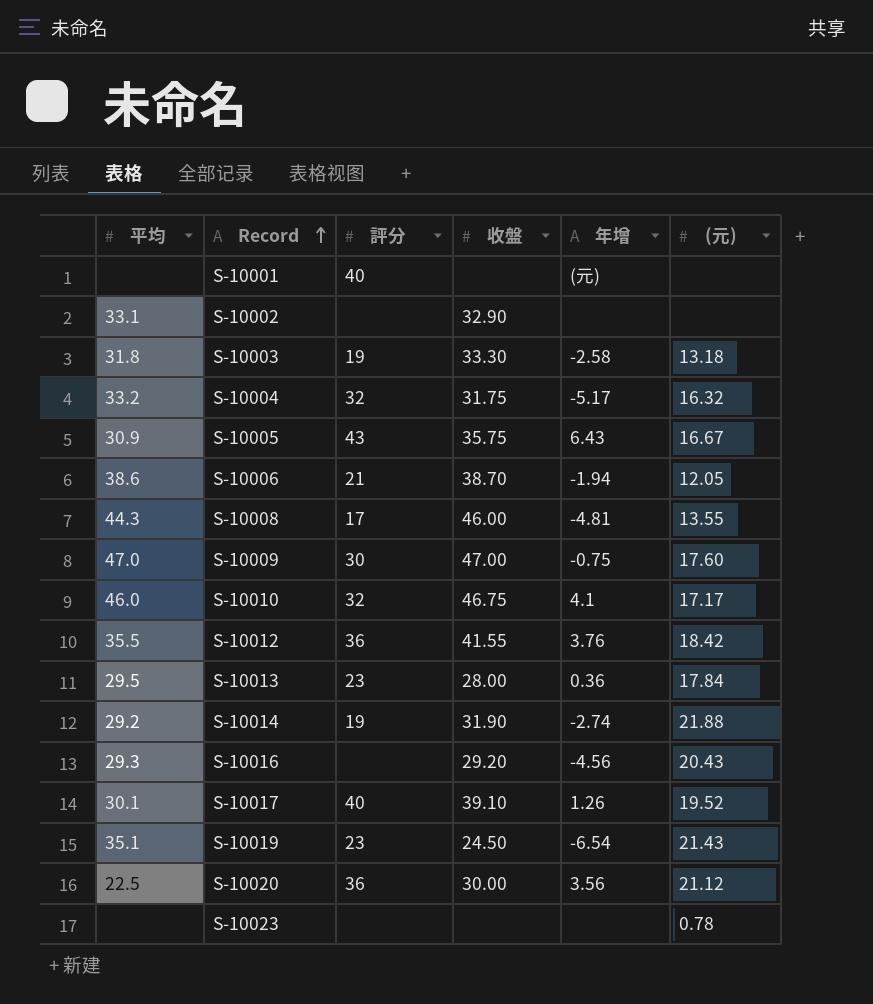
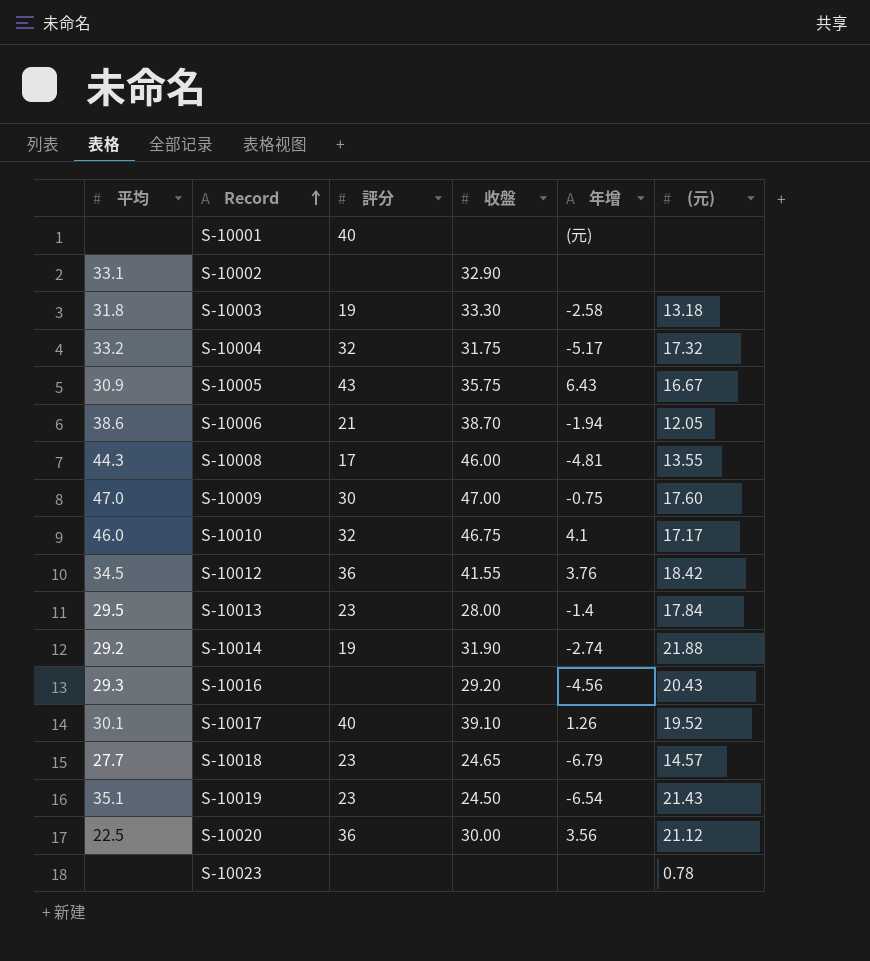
S-10004 | (元): 16.32 -> 17.32
S-10012 | 平均: 35.5 -> 34.5
S-10013 | 年增: 0.36 -> -1.4
row S-10018: none -> 27.7 | 23 | 24.65 | -6.79 | 14.57

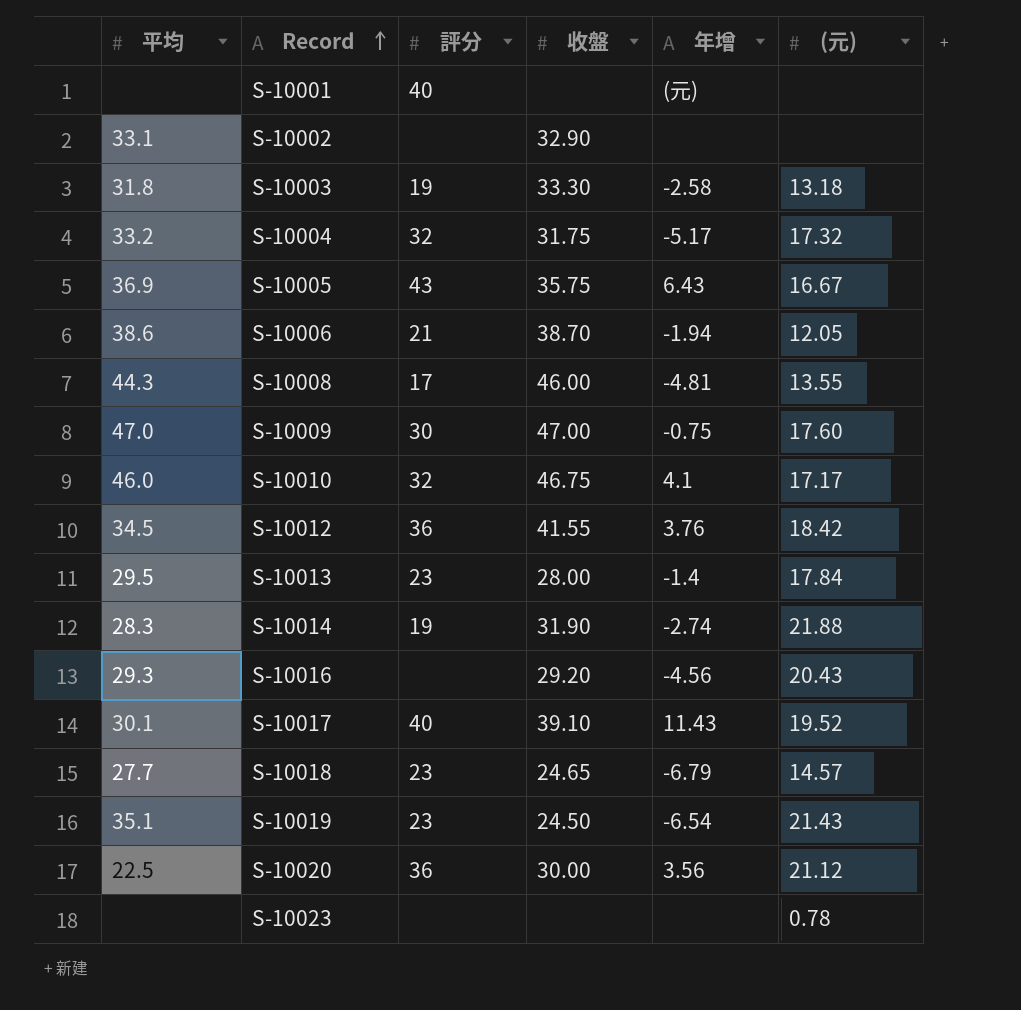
S-10005 | 平均: 30.9 -> 36.9
S-10014 | 平均: 29.2 -> 28.3
S-10017 | 年增: 1.26 -> 11.43

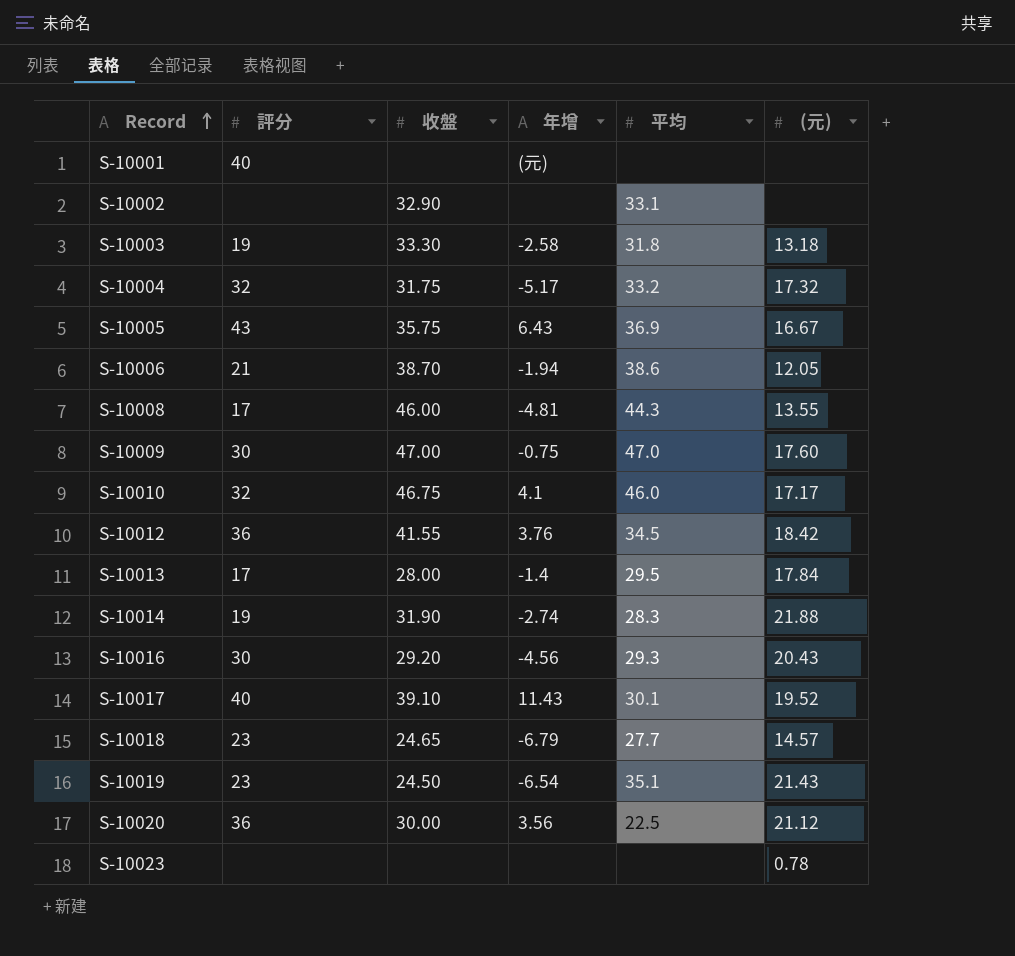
column 平均 | position: 1 -> 5
S-10013 | 評分: 23 -> 17
S-10016 | 評分: none -> 30

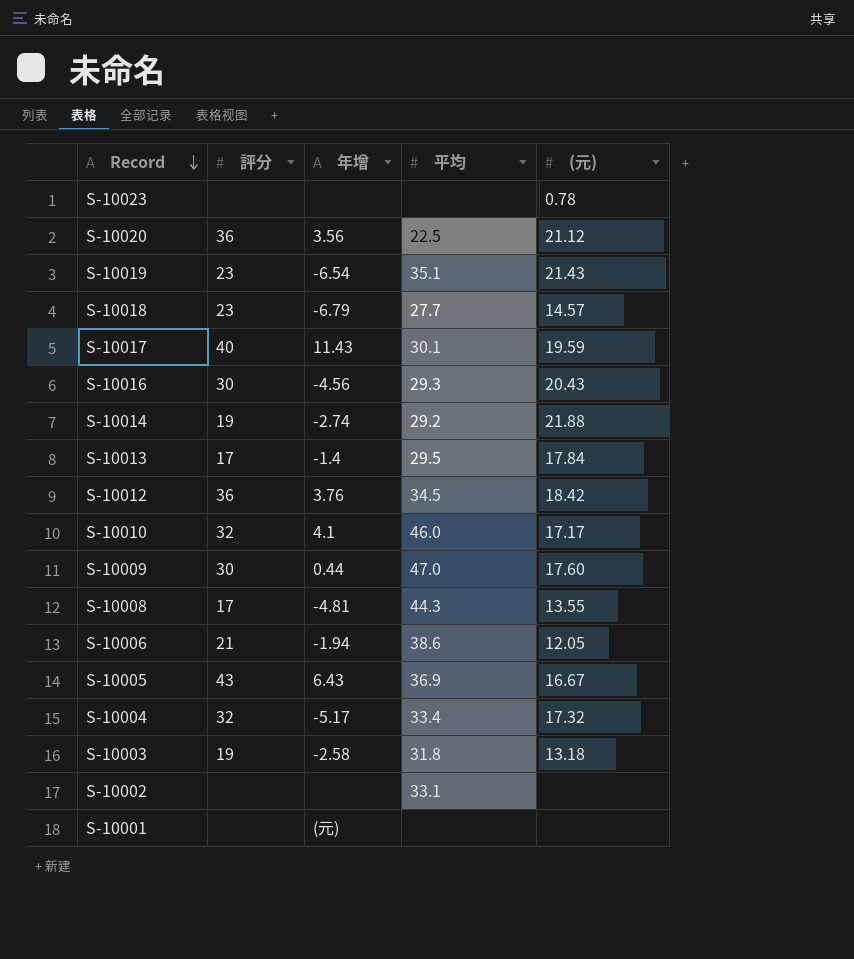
row order: Record ascending -> Record descending
column 收盤 | position: 3 -> none
S-10017 | (元): 19.52 -> 19.59
S-10014 | 平均: 28.3 -> 29.2
S-10009 | 年增: -0.75 -> 0.44
S-10004 | 平均: 33.2 -> 33.4
S-10001 | 評分: 40 -> none

